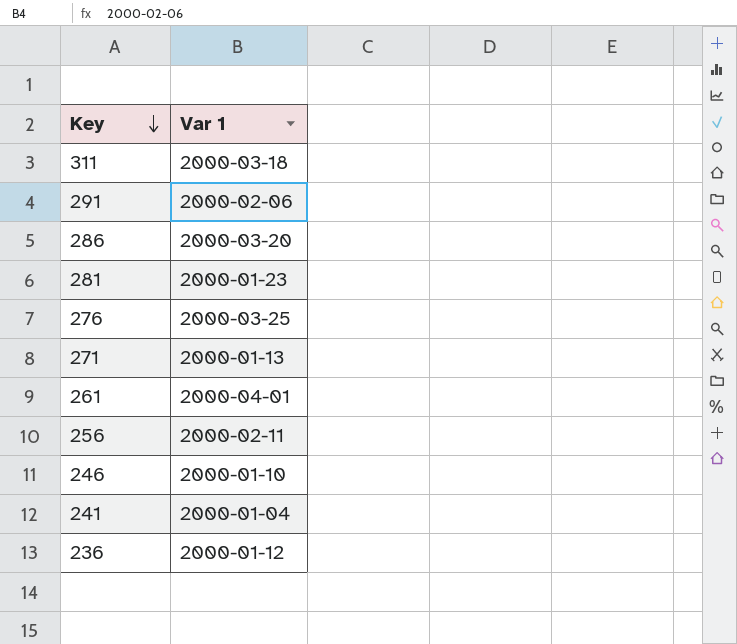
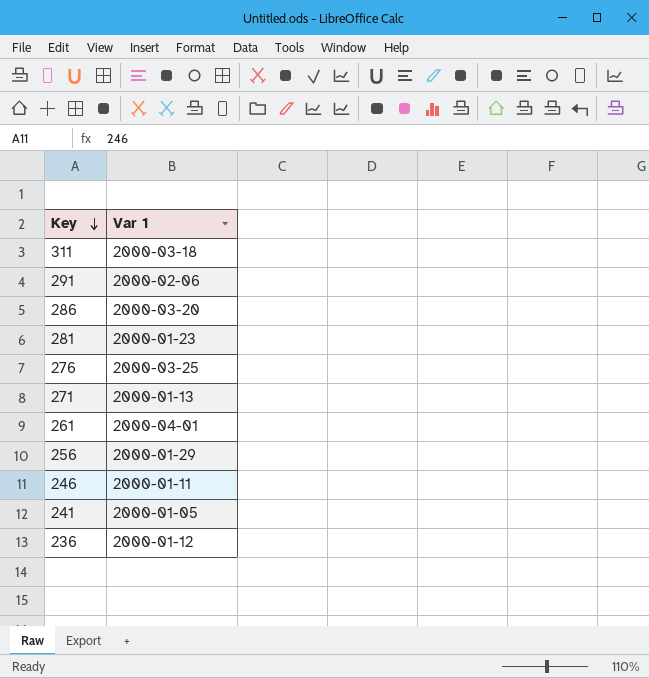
256 | Var 1: 2000-02-11 -> 2000-01-29
246 | Var 1: 2000-01-10 -> 2000-01-11
241 | Var 1: 2000-01-04 -> 2000-01-05

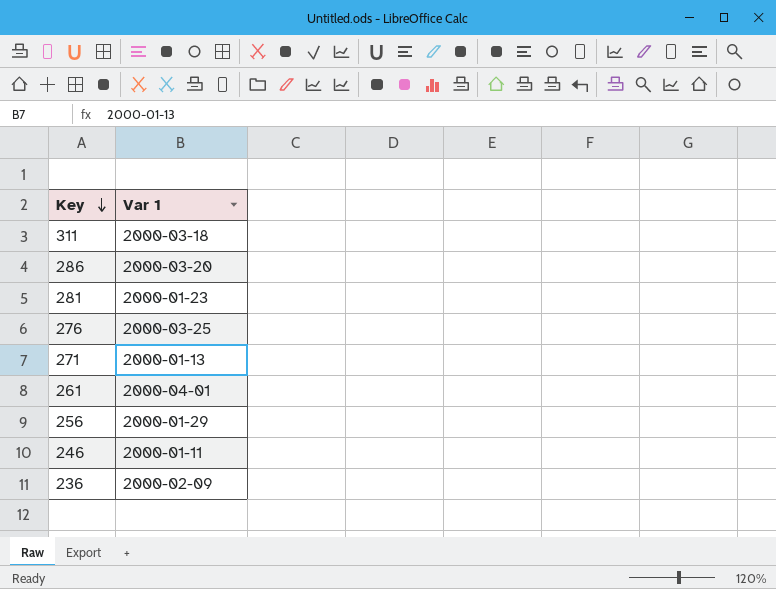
row 291: 2000-02-06 -> none
row 241: 2000-01-05 -> none
236 | Var 1: 2000-01-12 -> 2000-02-09

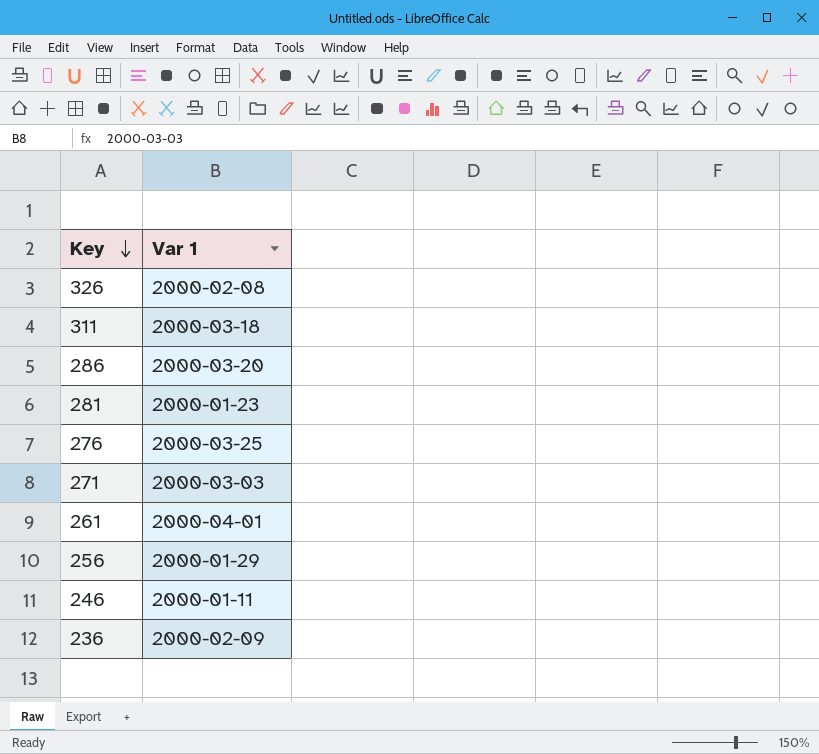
row 326: none -> 2000-02-08
271 | Var 1: 2000-01-13 -> 2000-03-03

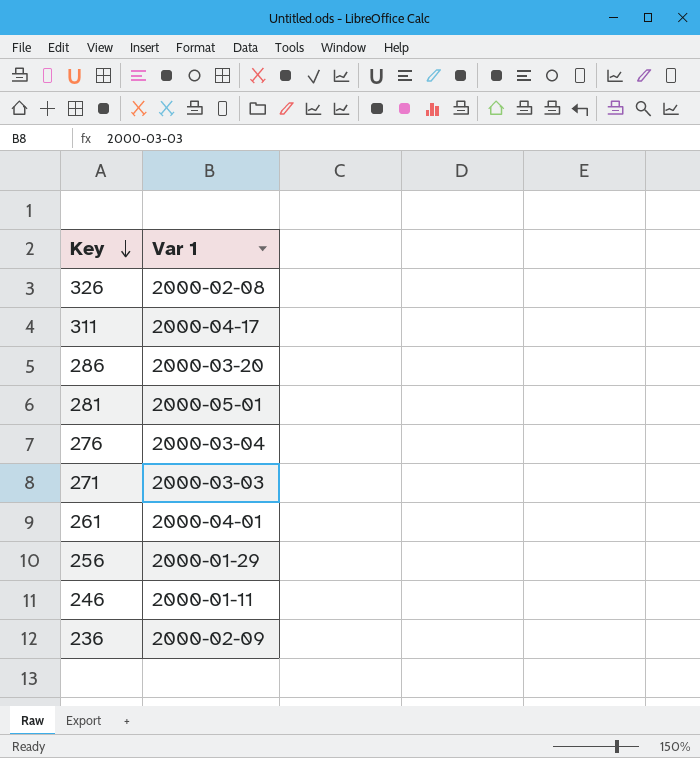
311 | Var 1: 2000-03-18 -> 2000-04-17
281 | Var 1: 2000-01-23 -> 2000-05-01
276 | Var 1: 2000-03-25 -> 2000-03-04

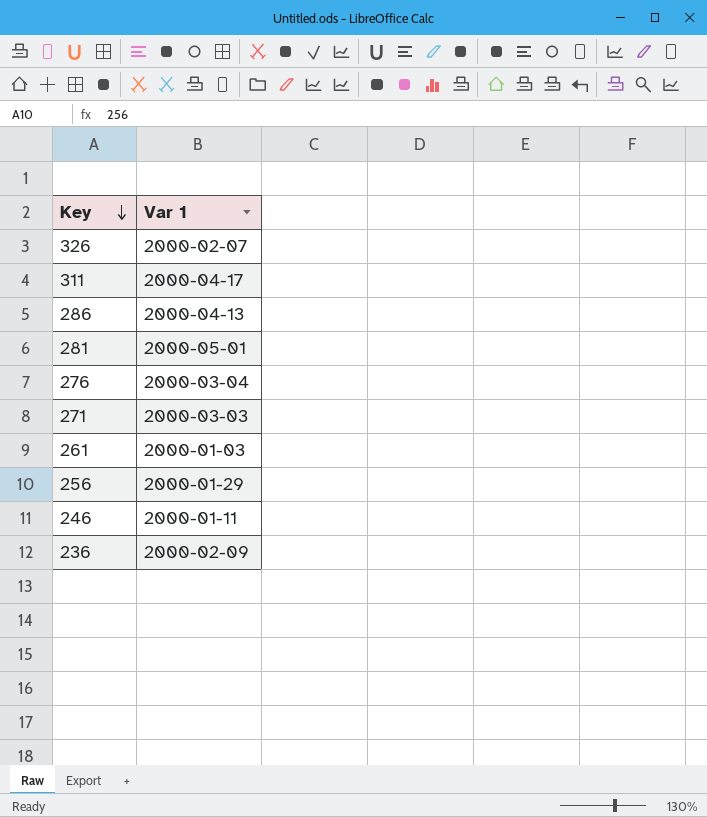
326 | Var 1: 2000-02-08 -> 2000-02-07
286 | Var 1: 2000-03-20 -> 2000-04-13
261 | Var 1: 2000-04-01 -> 2000-01-03

